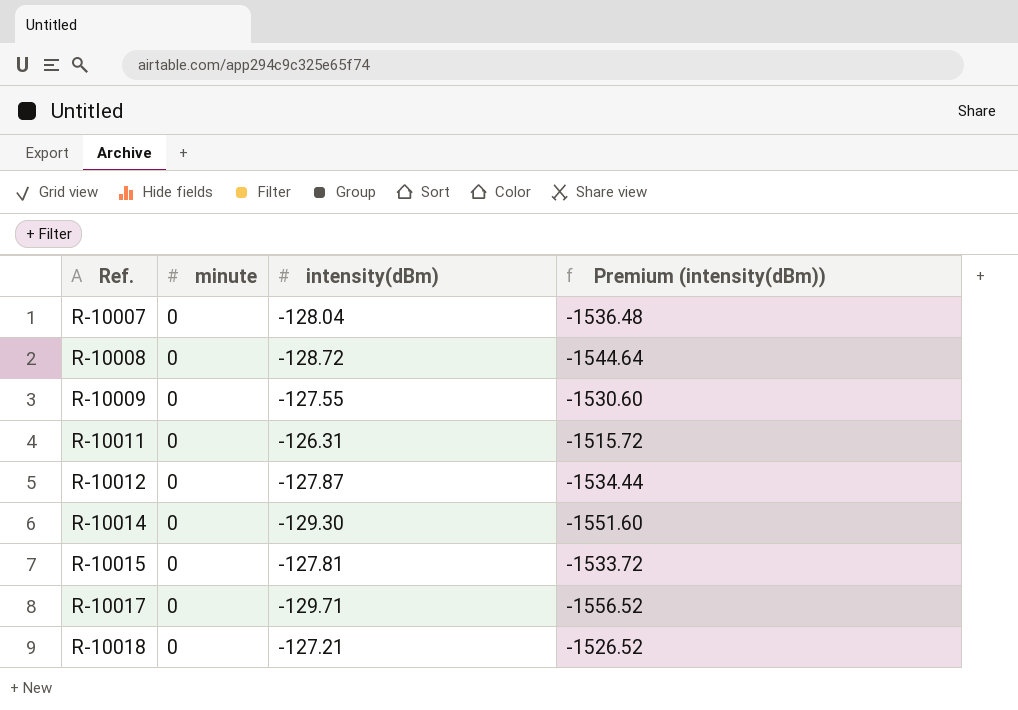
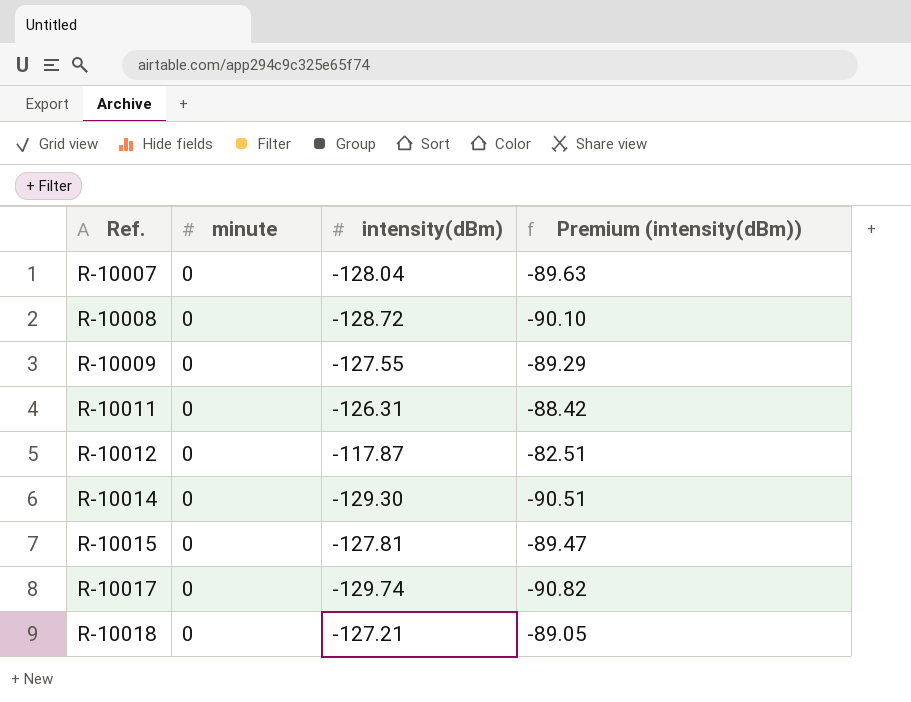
column Premium (intensity(dBm)) | formula: [intensity(dBm)] * 12 -> [intensity(dBm)] * 0.7
R-10012 | intensity(dBm): -127.87 -> -117.87
R-10017 | intensity(dBm): -129.71 -> -129.74

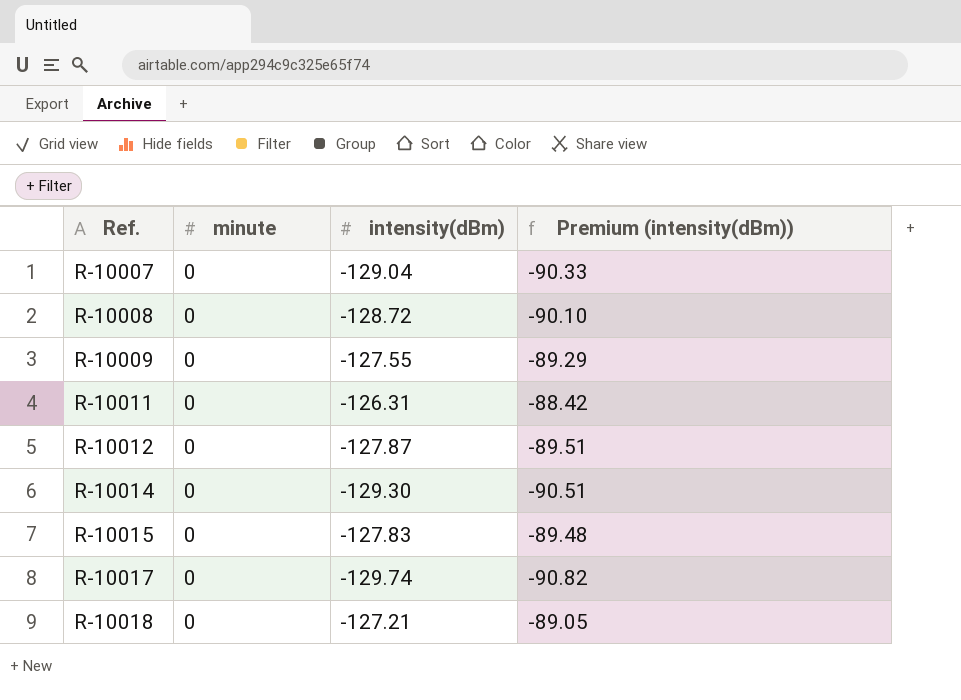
R-10007 | intensity(dBm): -128.04 -> -129.04
R-10007 | Premium (intensity(dBm)): -89.63 -> -90.33
R-10012 | intensity(dBm): -117.87 -> -127.87
R-10012 | Premium (intensity(dBm)): -82.51 -> -89.51
R-10015 | intensity(dBm): -127.81 -> -127.83
R-10015 | Premium (intensity(dBm)): -89.47 -> -89.48

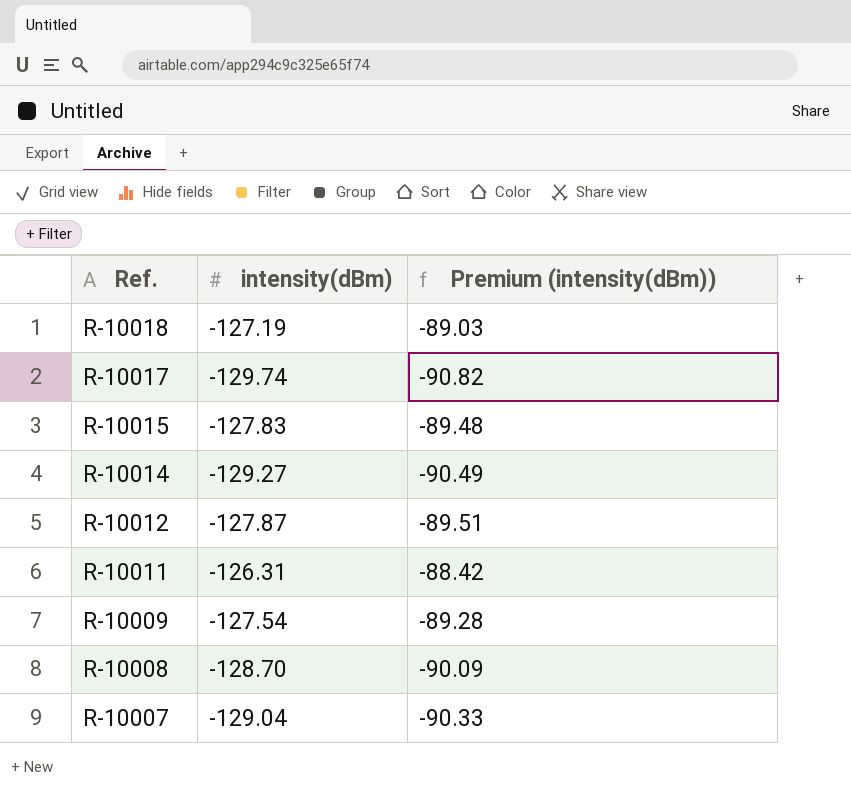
row order: Ref. ascending -> Ref. descending
column minute | position: 2 -> none
R-10018 | intensity(dBm): -127.21 -> -127.19
R-10018 | Premium (intensity(dBm)): -89.05 -> -89.03
R-10014 | intensity(dBm): -129.30 -> -129.27
R-10014 | Premium (intensity(dBm)): -90.51 -> -90.49
R-10009 | intensity(dBm): -127.55 -> -127.54
R-10009 | Premium (intensity(dBm)): -89.29 -> -89.28
R-10008 | intensity(dBm): -128.72 -> -128.70
R-10008 | Premium (intensity(dBm)): -90.10 -> -90.09

